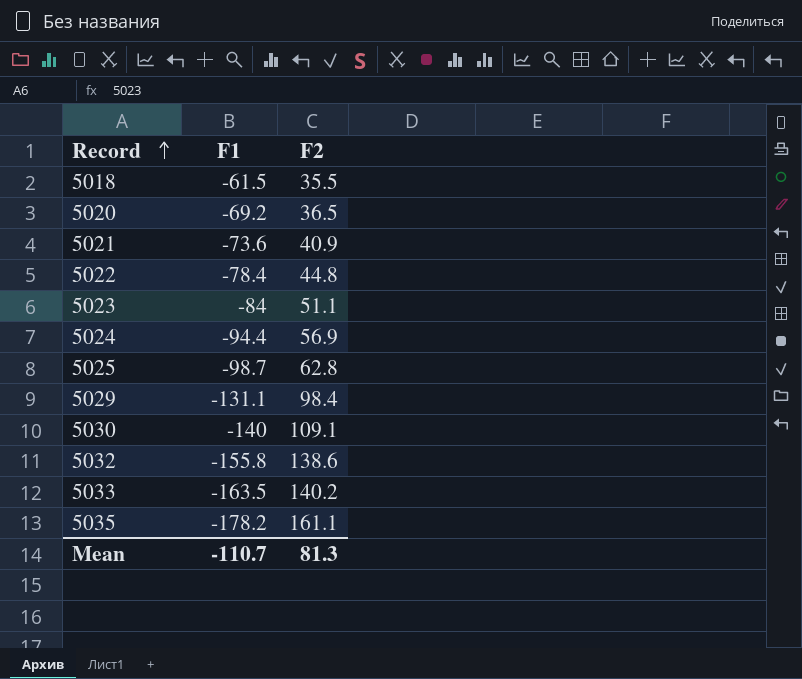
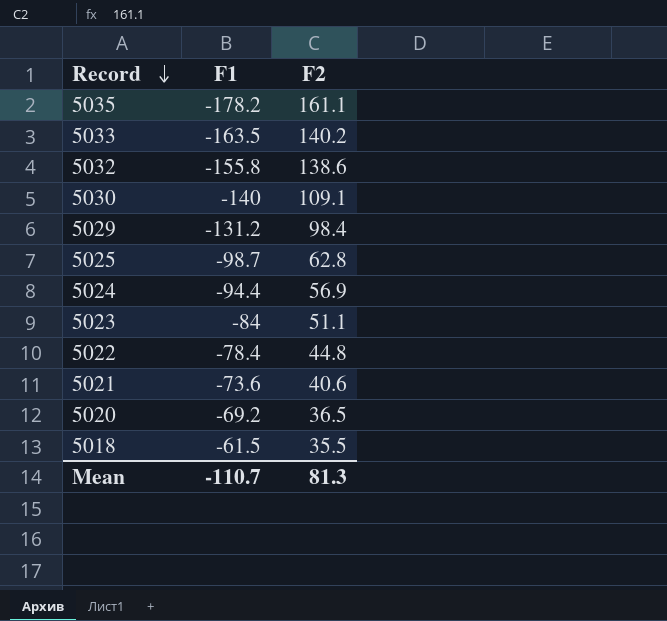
row order: Record ascending -> Record descending
5029 | F1: -131.1 -> -131.2
5021 | F2: 40.9 -> 40.6

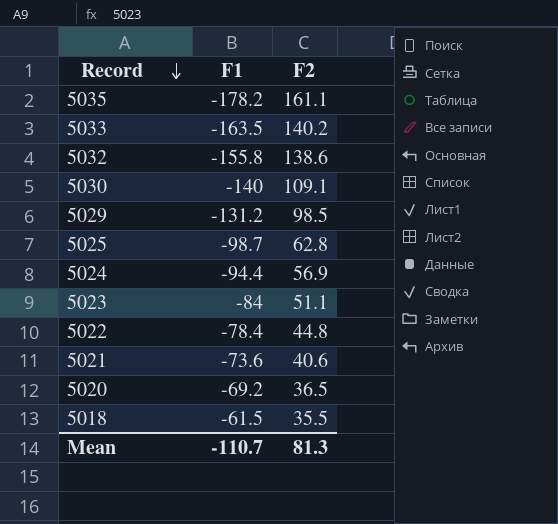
5029 | F2: 98.4 -> 98.5

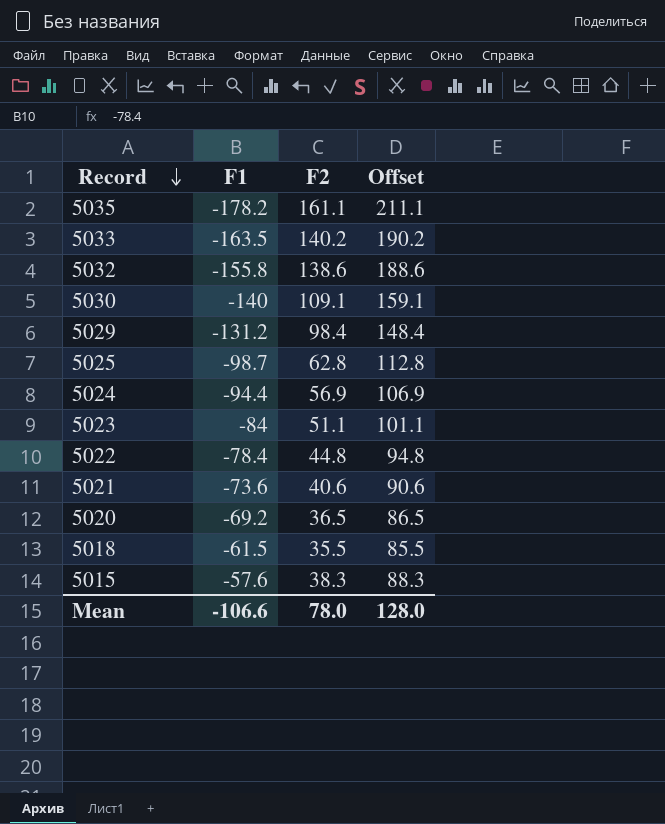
column Offset | formula: none -> [F2] + 50
5029 | F2: 98.5 -> 98.4
row 5015: none -> -57.6 | 38.3 | 88.3
Mean | F1: -110.7 -> -106.6
Mean | F2: 81.3 -> 78.0

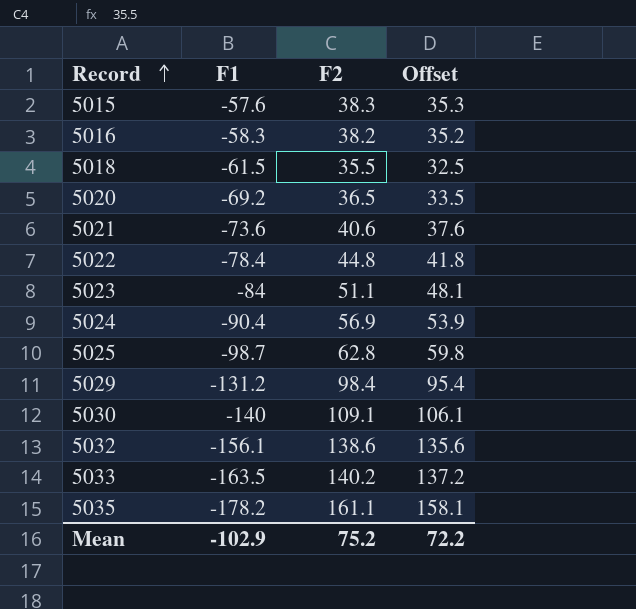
row order: Record descending -> Record ascending
column Offset | formula: [F2] + 50 -> [F2] - 3
row 5016: none -> -58.3 | 38.2 | 35.2
5024 | F1: -94.4 -> -90.4
5032 | F1: -155.8 -> -156.1
Mean | F1: -106.6 -> -102.9
Mean | F2: 78.0 -> 75.2
Mean | Offset: 128.0 -> 72.2

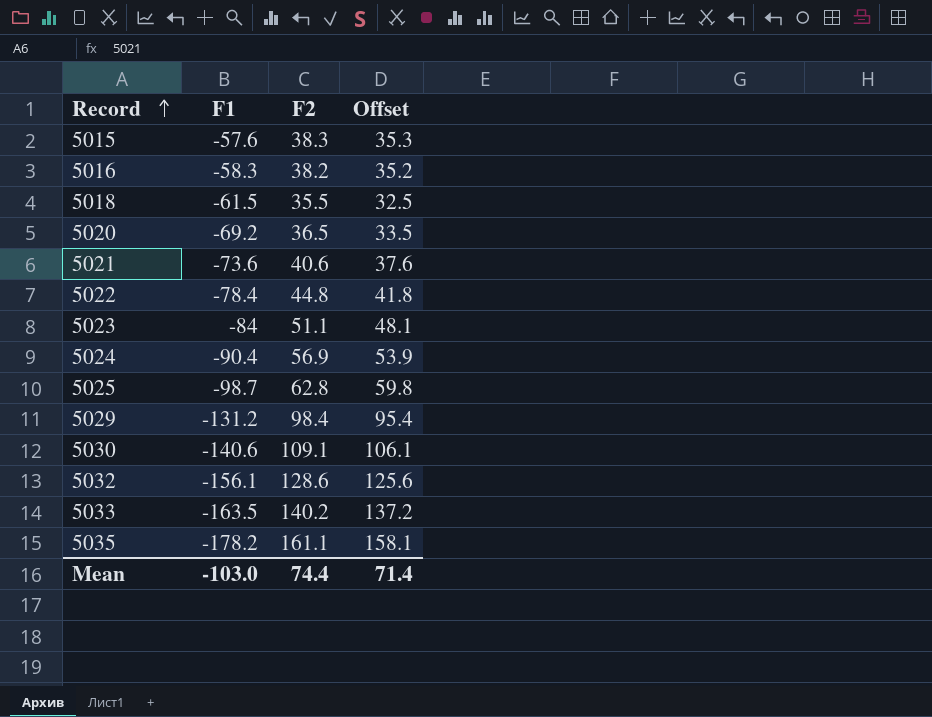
5030 | F1: -140 -> -140.6
5032 | F2: 138.6 -> 128.6
5032 | Offset: 135.6 -> 125.6
Mean | F1: -102.9 -> -103.0
Mean | F2: 75.2 -> 74.4
Mean | Offset: 72.2 -> 71.4

